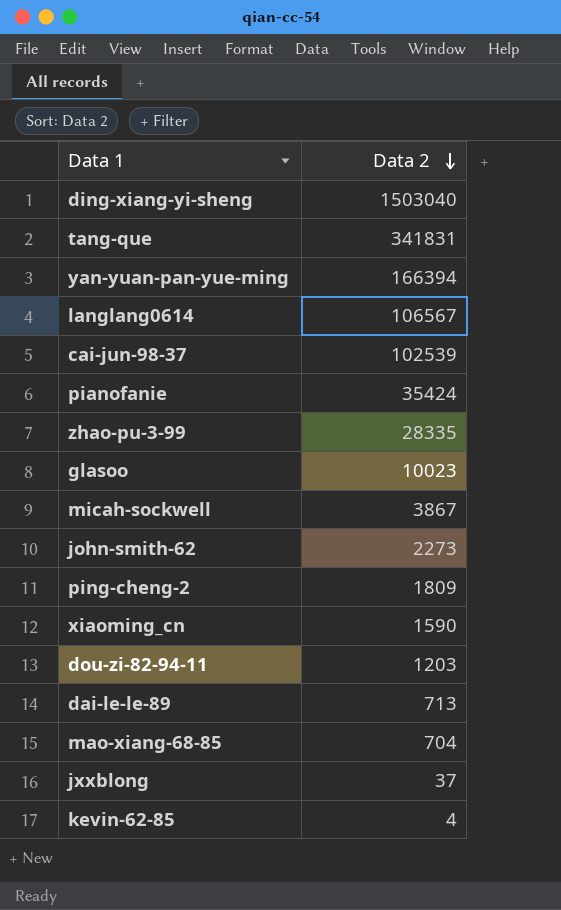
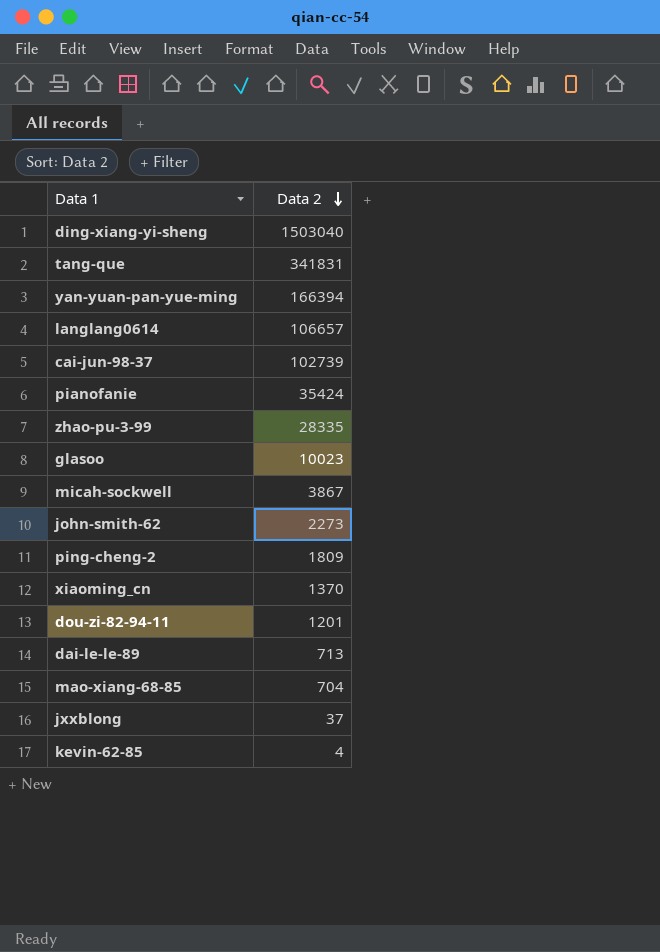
langlang0614 | Data 2: 106567 -> 106657
cai-jun-98-37 | Data 2: 102539 -> 102739
xiaoming_cn | Data 2: 1590 -> 1370
dou-zi-82-94-11 | Data 2: 1203 -> 1201

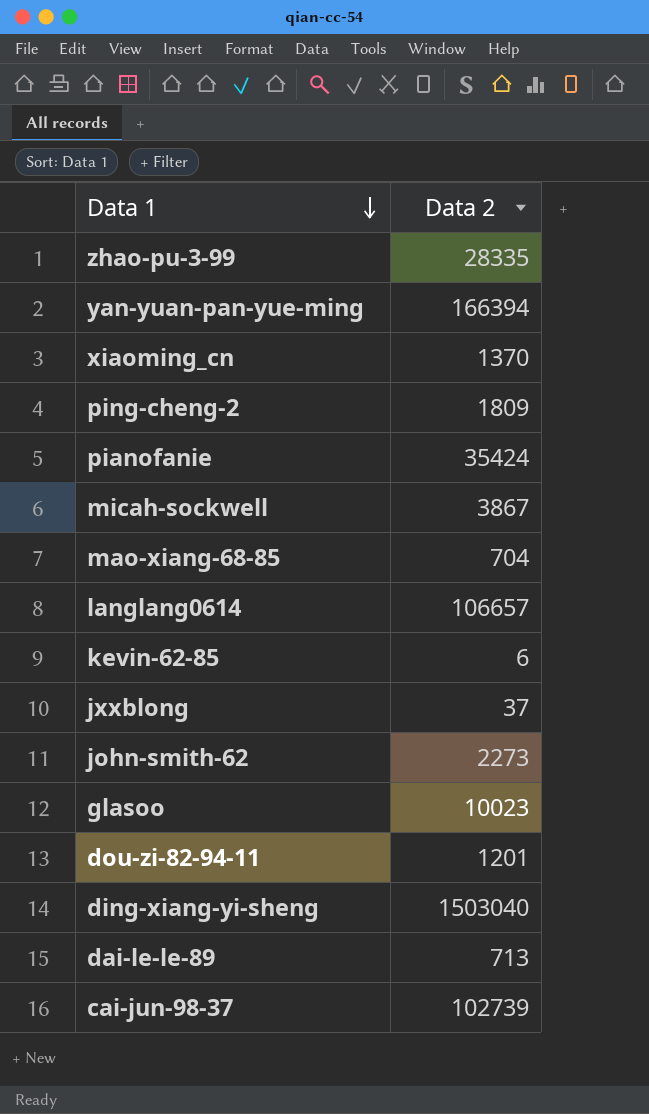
row order: Data 2 descending -> Data 1 descending
row tang-que: 341831 -> none
kevin-62-85 | Data 2: 4 -> 6

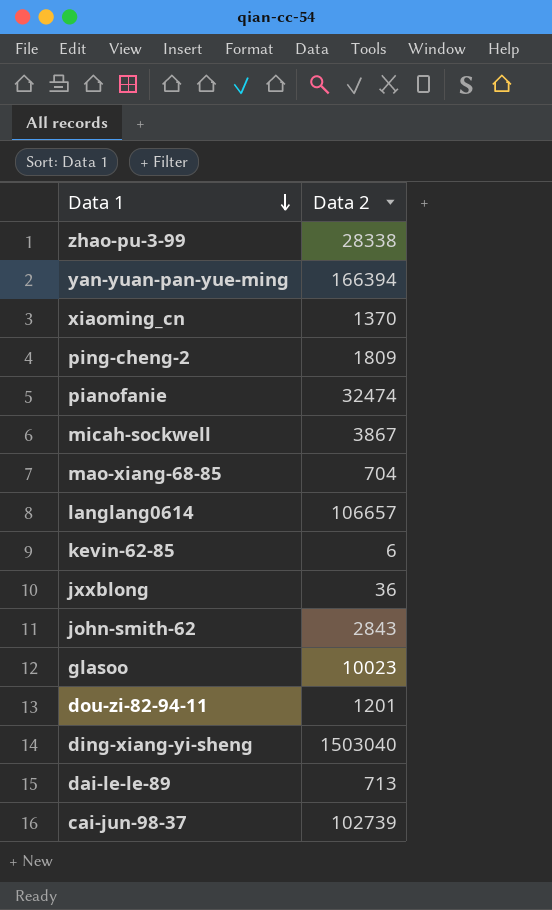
zhao-pu-3-99 | Data 2: 28335 -> 28338
pianofanie | Data 2: 35424 -> 32474
jxxblong | Data 2: 37 -> 36
john-smith-62 | Data 2: 2273 -> 2843

